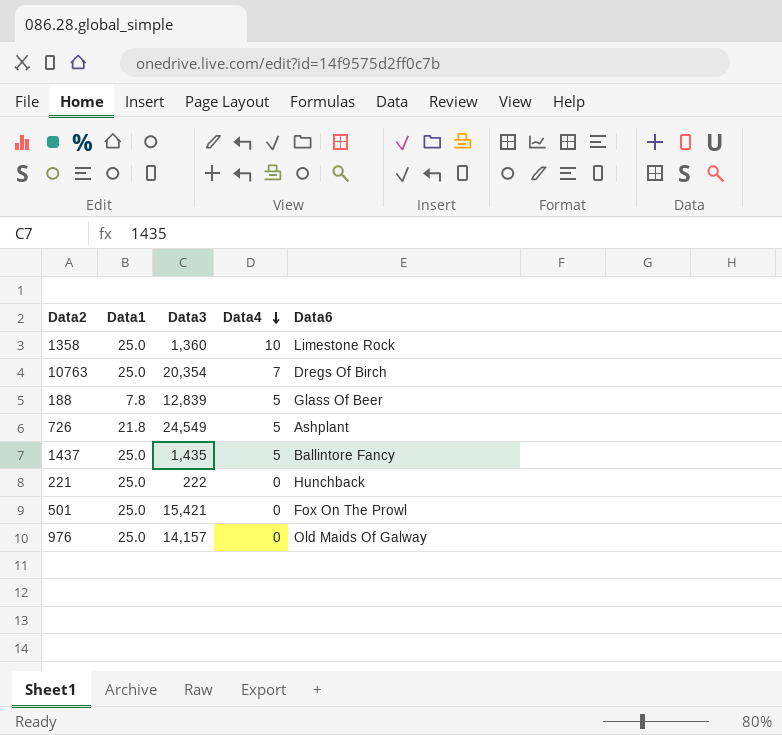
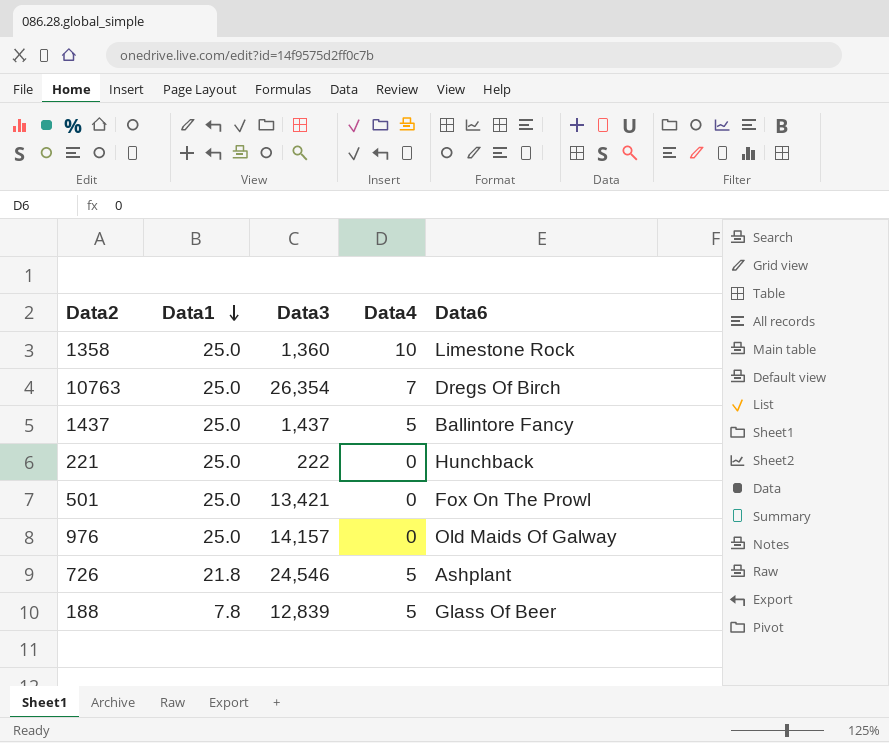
row order: Data4 descending -> Data1 descending
10763 | Data3: 20,354 -> 26,354
1437 | Data3: 1,435 -> 1,437
501 | Data3: 15,421 -> 13,421
726 | Data3: 24,549 -> 24,546

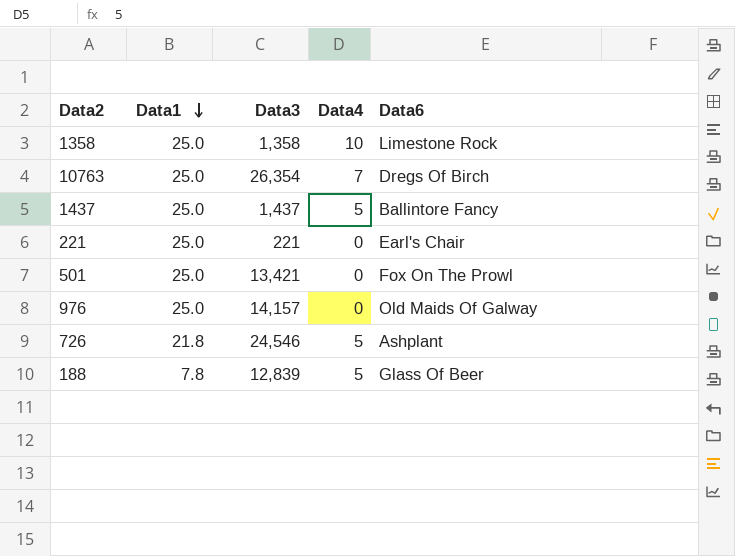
1358 | Data3: 1,360 -> 1,358
221 | Data3: 222 -> 221
221 | Data6: Hunchback -> Earl's Chair

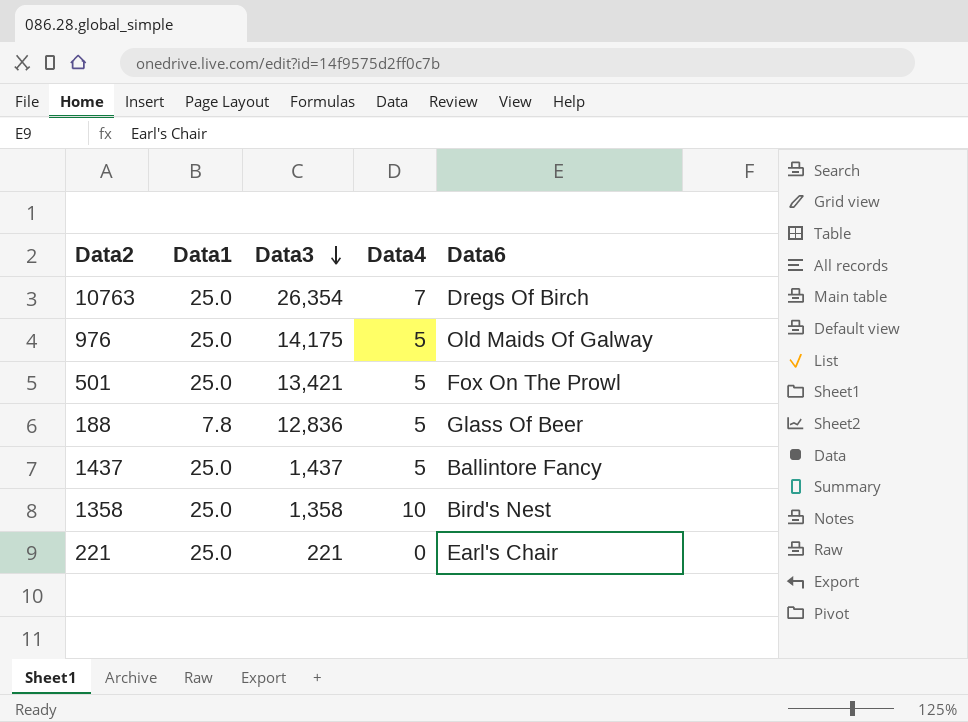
row order: Data1 descending -> Data3 descending
row 726: 21.8 | 24,546 | 5 | Ashplant -> none
976 | Data3: 14,157 -> 14,175
976 | Data4: 0 -> 5
501 | Data4: 0 -> 5
188 | Data3: 12,839 -> 12,836
1358 | Data6: Limestone Rock -> Bird's Nest

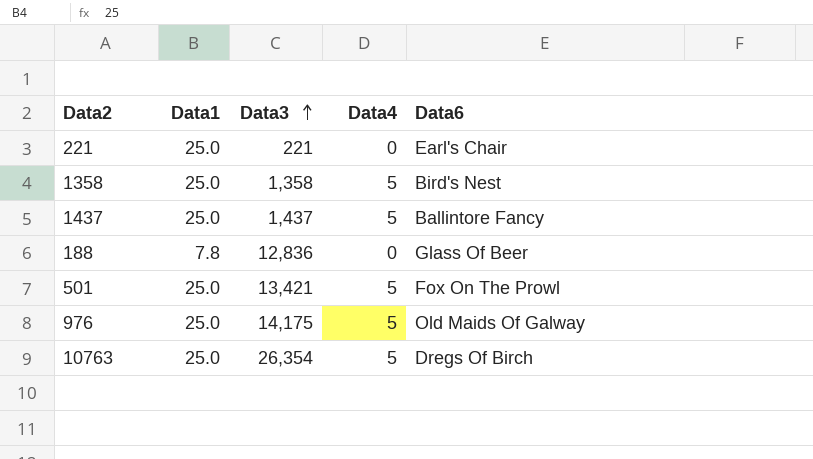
row order: Data3 descending -> Data3 ascending
1358 | Data4: 10 -> 5
188 | Data4: 5 -> 0
10763 | Data4: 7 -> 5

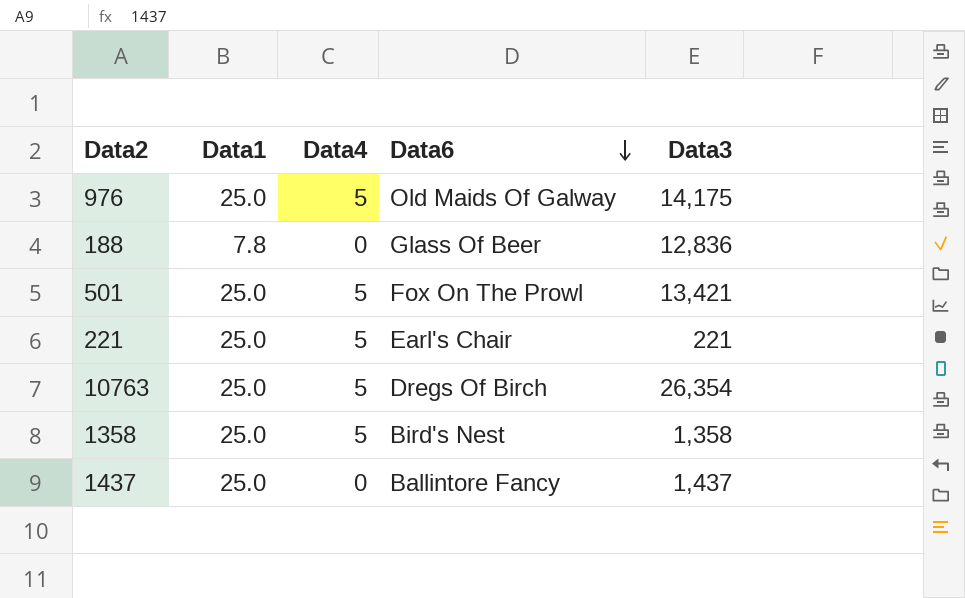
row order: Data3 ascending -> Data6 descending
column Data3 | position: 3 -> 5
221 | Data4: 0 -> 5
1437 | Data4: 5 -> 0

